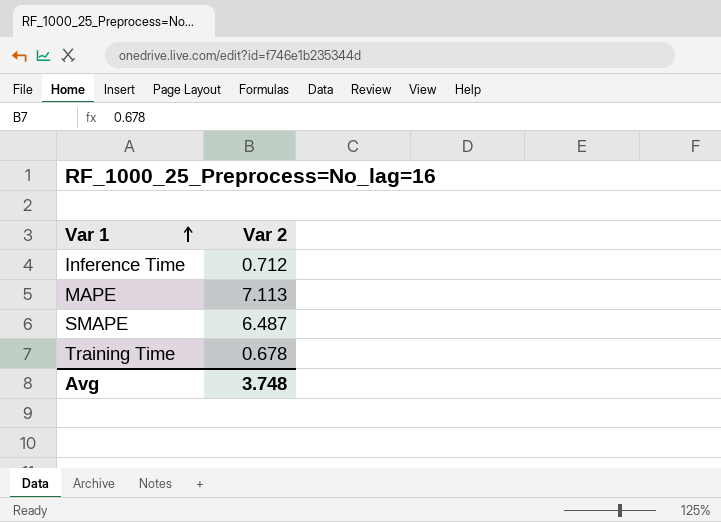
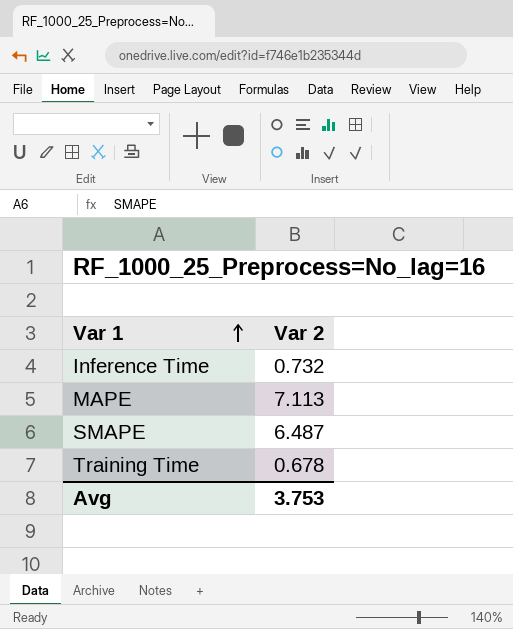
Inference Time | Var 2: 0.712 -> 0.732
Avg | Var 2: 3.748 -> 3.753

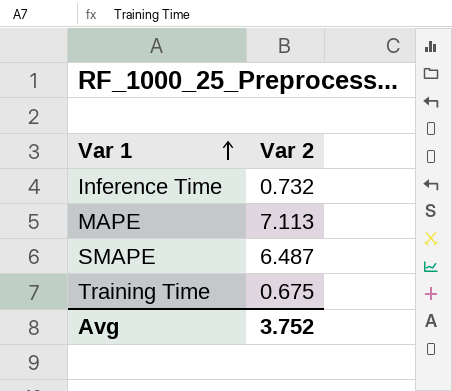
Training Time | Var 2: 0.678 -> 0.675
Avg | Var 2: 3.753 -> 3.752

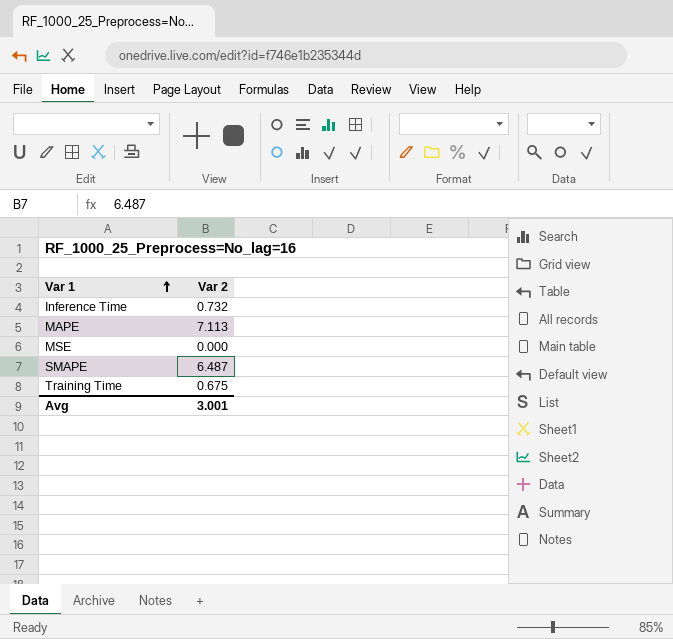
row MSE: none -> 0.000
Avg | Var 2: 3.752 -> 3.001

